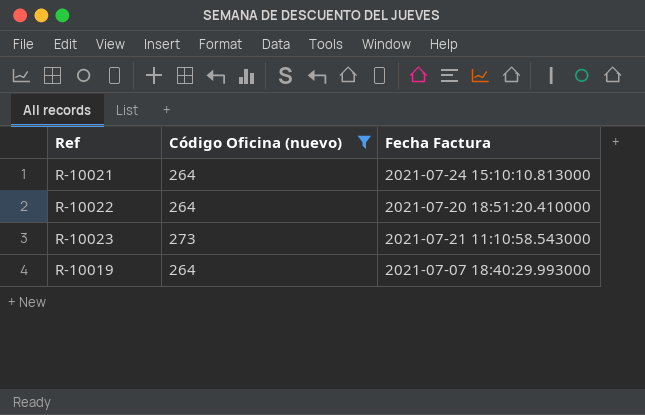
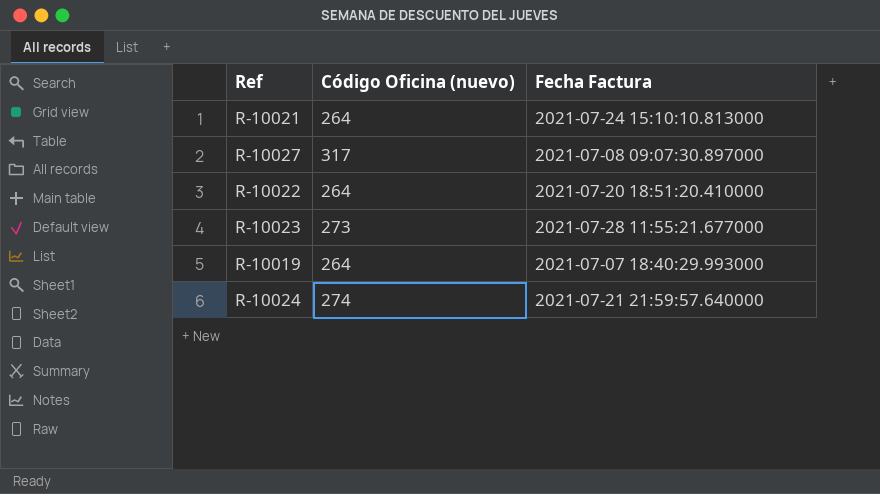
filter: Código Oficina (nuevo) <= 273 -> none
R-10023 | Fecha Factura: 2021-07-21 11:10:58.543000 -> 2021-07-28 11:55:21.677000

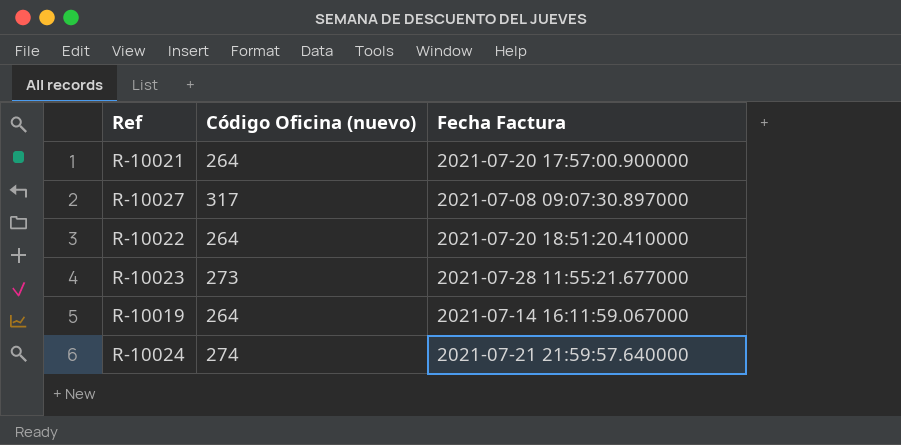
R-10021 | Fecha Factura: 2021-07-24 15:10:10.813000 -> 2021-07-20 17:57:00.900000
R-10019 | Fecha Factura: 2021-07-07 18:40:29.993000 -> 2021-07-14 16:11:59.067000

